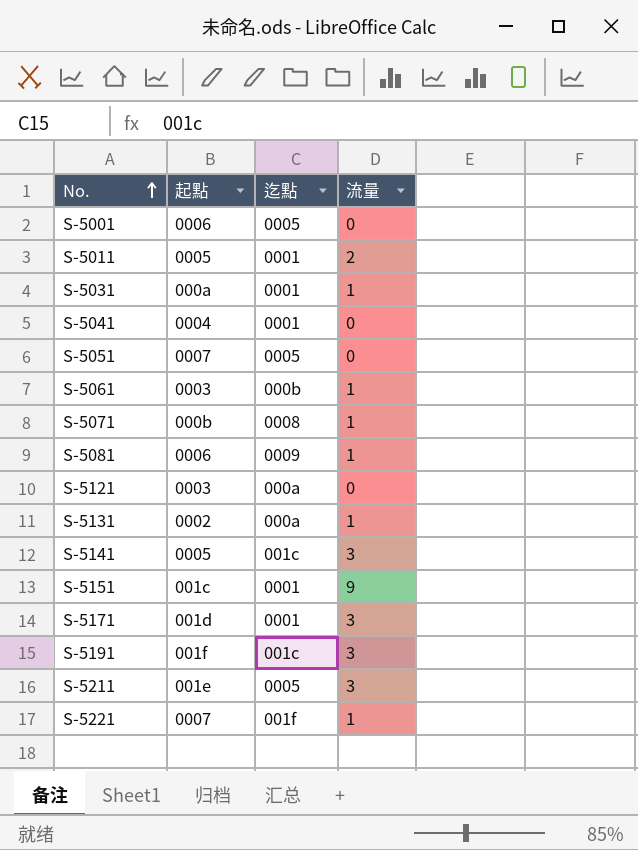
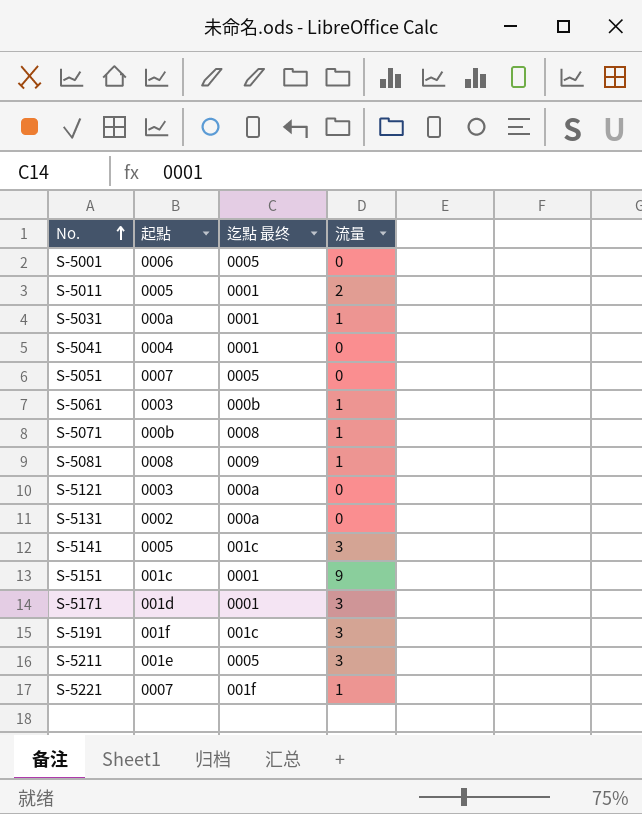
column name: 迄點 -> 迄點 最终
S-5081 | 起點: 0006 -> 0008
S-5131 | 流量: 1 -> 0

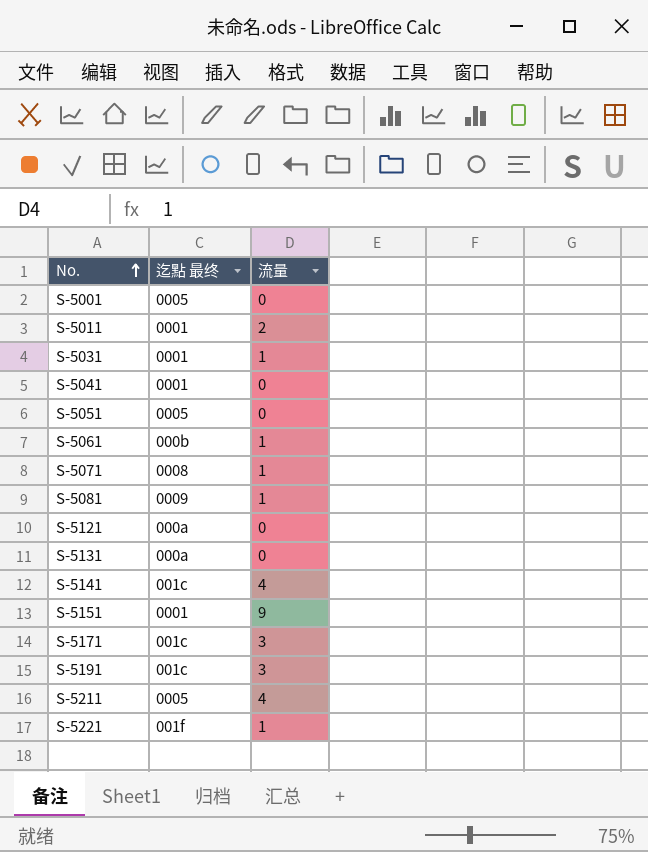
column 起點 | position: 2 -> none
S-5141 | 流量: 3 -> 4
S-5171 | 迄點 最终: 0001 -> 001c
S-5211 | 流量: 3 -> 4

